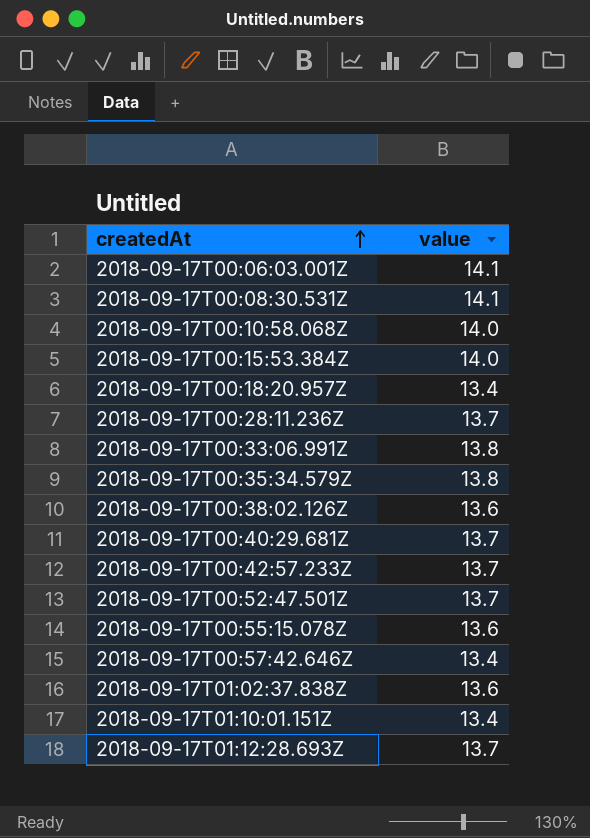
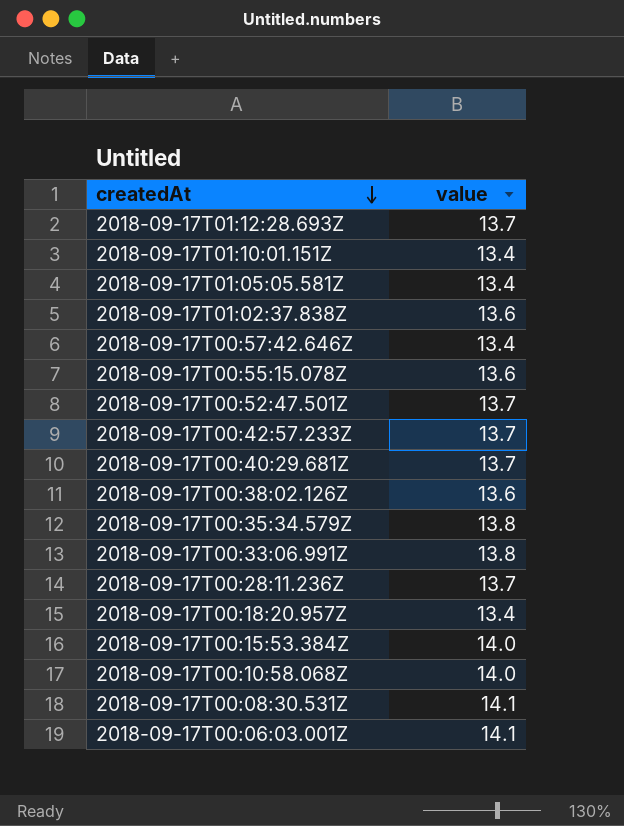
row order: createdAt ascending -> createdAt descending
row 2018-09-17T01:05:05.581Z: none -> 13.4

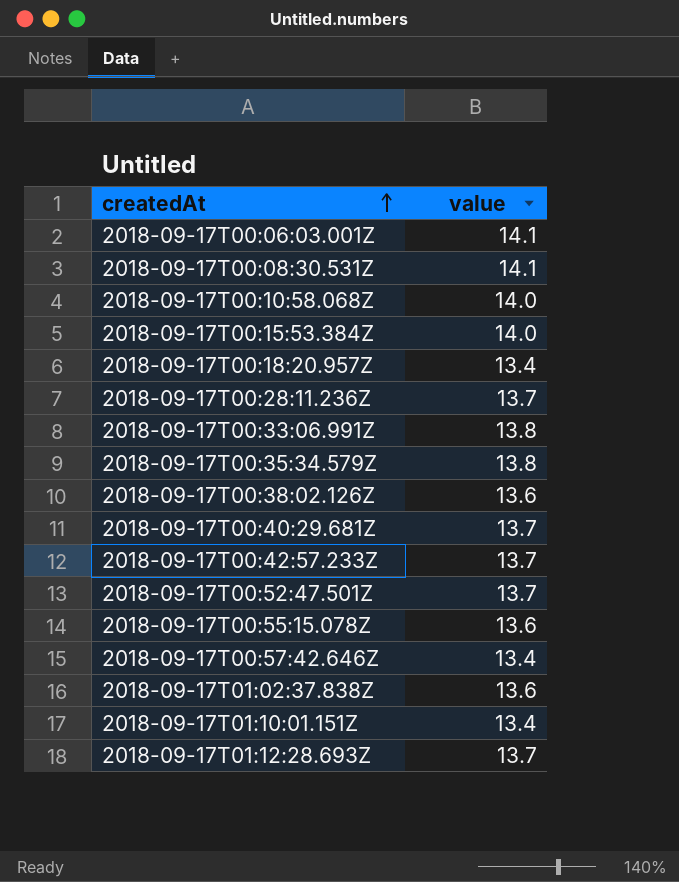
row order: createdAt descending -> createdAt ascending
row 2018-09-17T01:05:05.581Z: 13.4 -> none

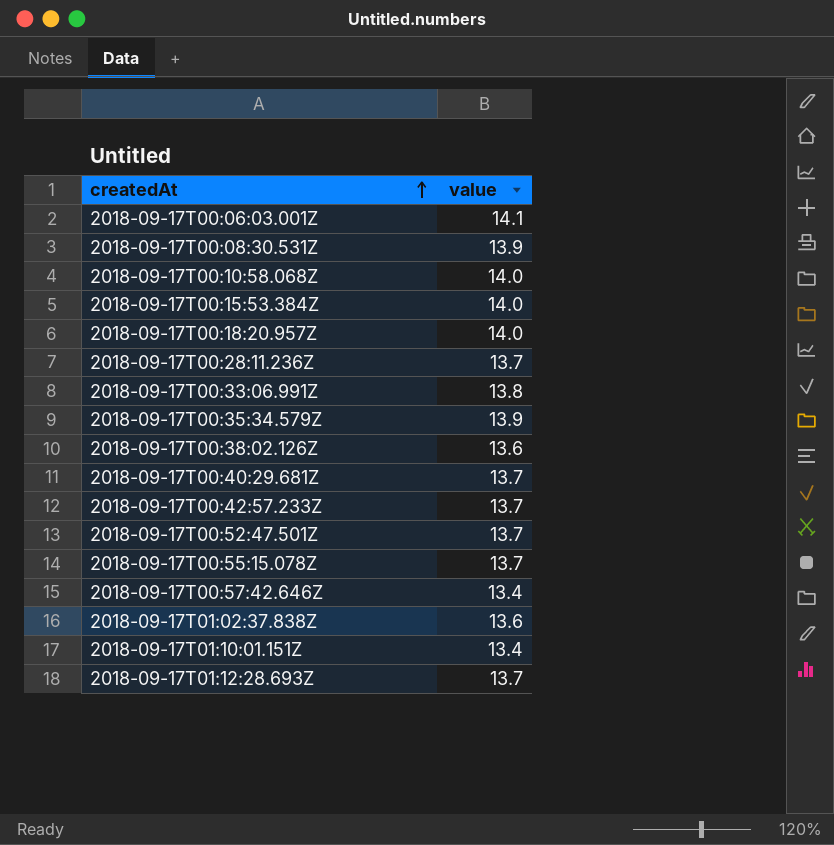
2018-09-17T00:08:30.531Z | value: 14.1 -> 13.9
2018-09-17T00:18:20.957Z | value: 13.4 -> 14.0
2018-09-17T00:35:34.579Z | value: 13.8 -> 13.9
2018-09-17T00:55:15.078Z | value: 13.6 -> 13.7

